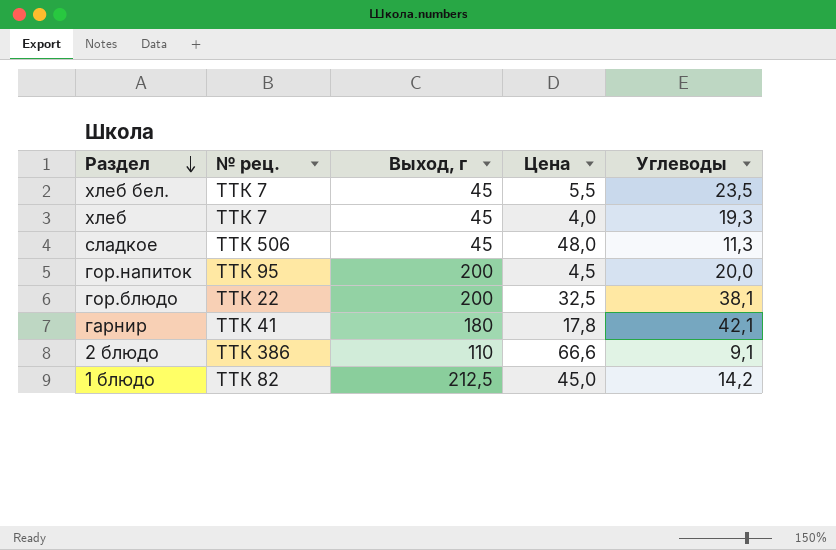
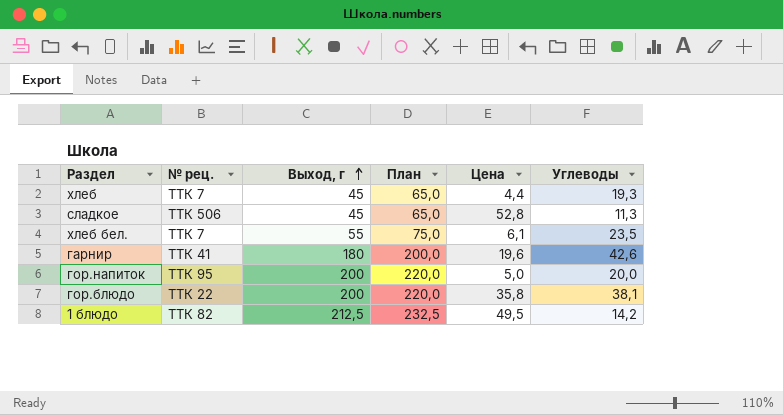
row order: Раздел descending -> Выход, г ascending
column План | formula: none -> [Выход, г] + 20
row 2 блюдо: ТТК 386 | 110 | 66,6 | 9,1 -> none
хлеб | Цена: 4,0 -> 4,4
сладкое | Цена: 48,0 -> 52,8
хлеб бел. | Выход, г: 45 -> 55
хлеб бел. | Цена: 5,5 -> 6,1
гарнир | Цена: 17,8 -> 19,6
гарнир | Углеводы: 42,1 -> 42,6
гор.напиток | Цена: 4,5 -> 5,0
гор.блюдо | Цена: 32,5 -> 35,8
1 блюдо | Цена: 45,0 -> 49,5

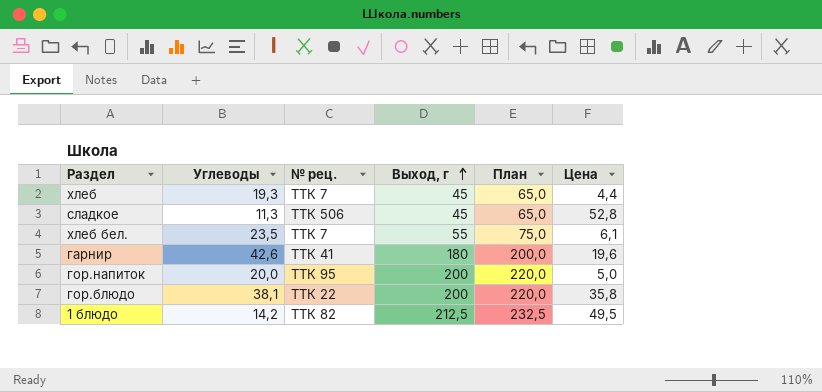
column Углеводы | position: 6 -> 2

